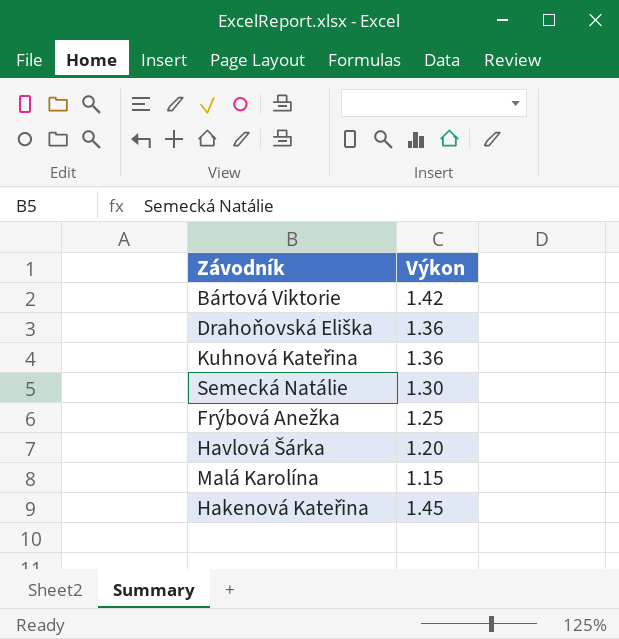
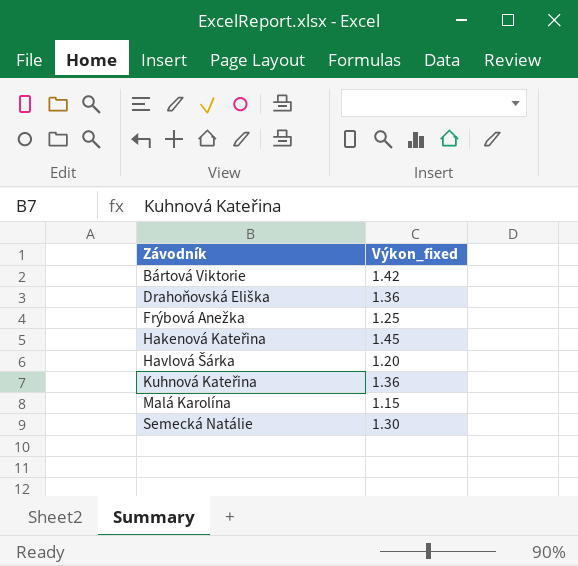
row order: none -> Závodník ascending
column name: Výkon -> Výkon_fixed

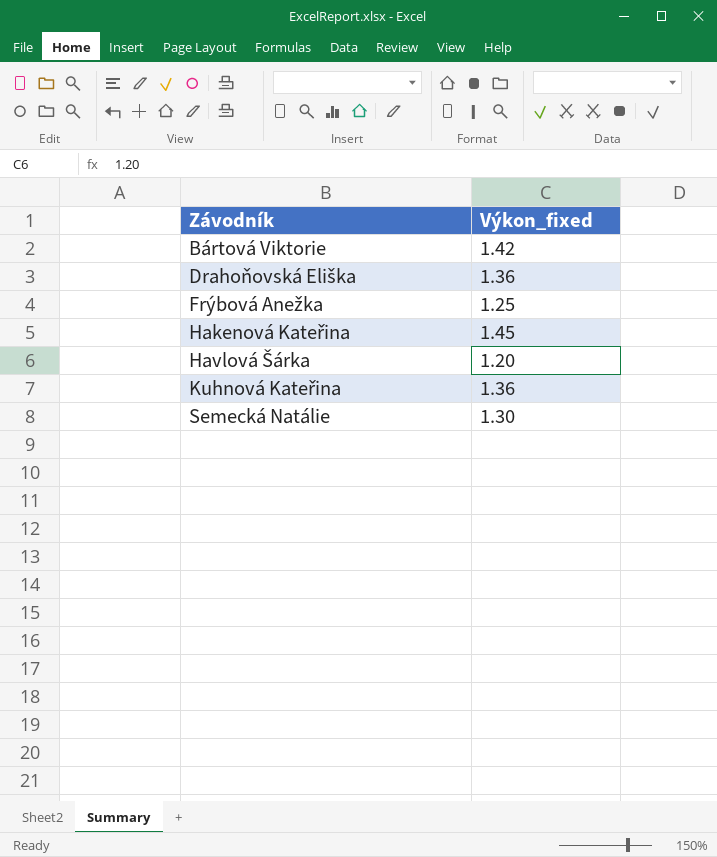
row Malá Karolína: 1.15 -> none

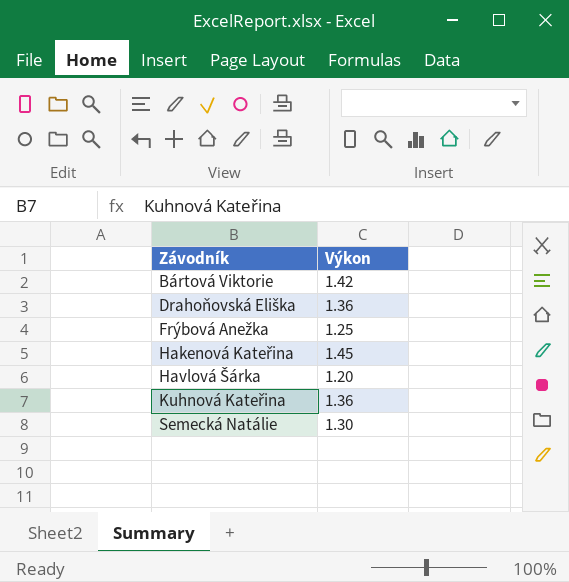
column name: Výkon_fixed -> Výkon

